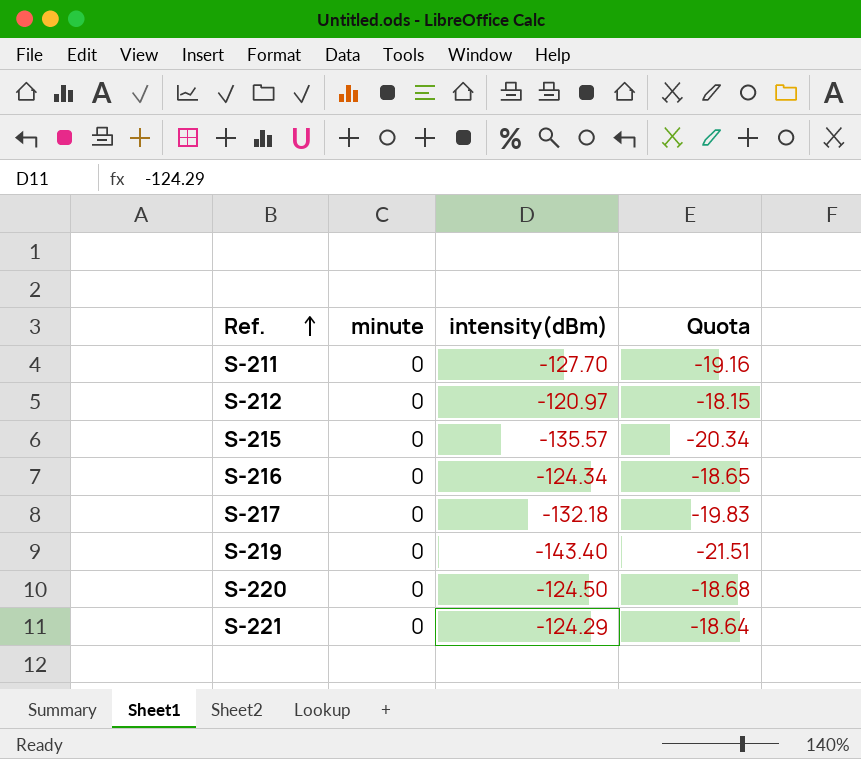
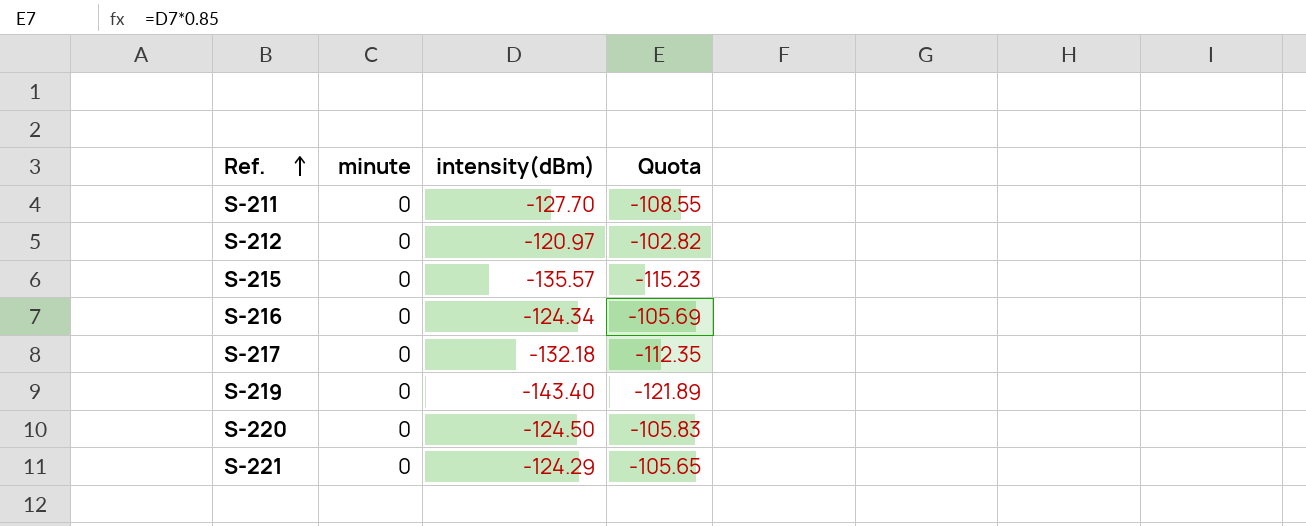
column Quota | formula: [intensity(dBm)] * 0.15 -> [intensity(dBm)] * 0.85

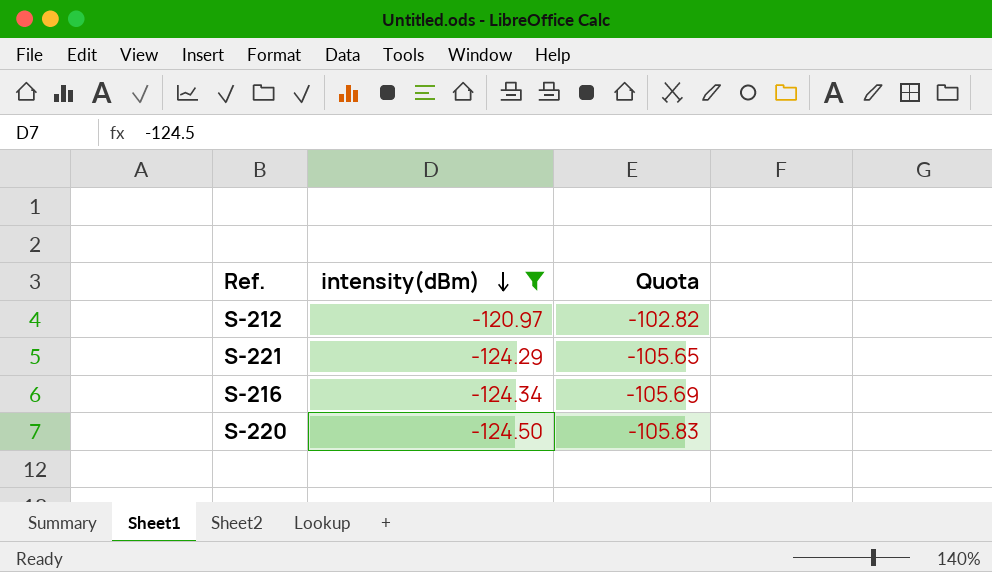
filter: none -> intensity(dBm) >= -124.50
row order: Ref. ascending -> intensity(dBm) descending
column minute | position: 2 -> none

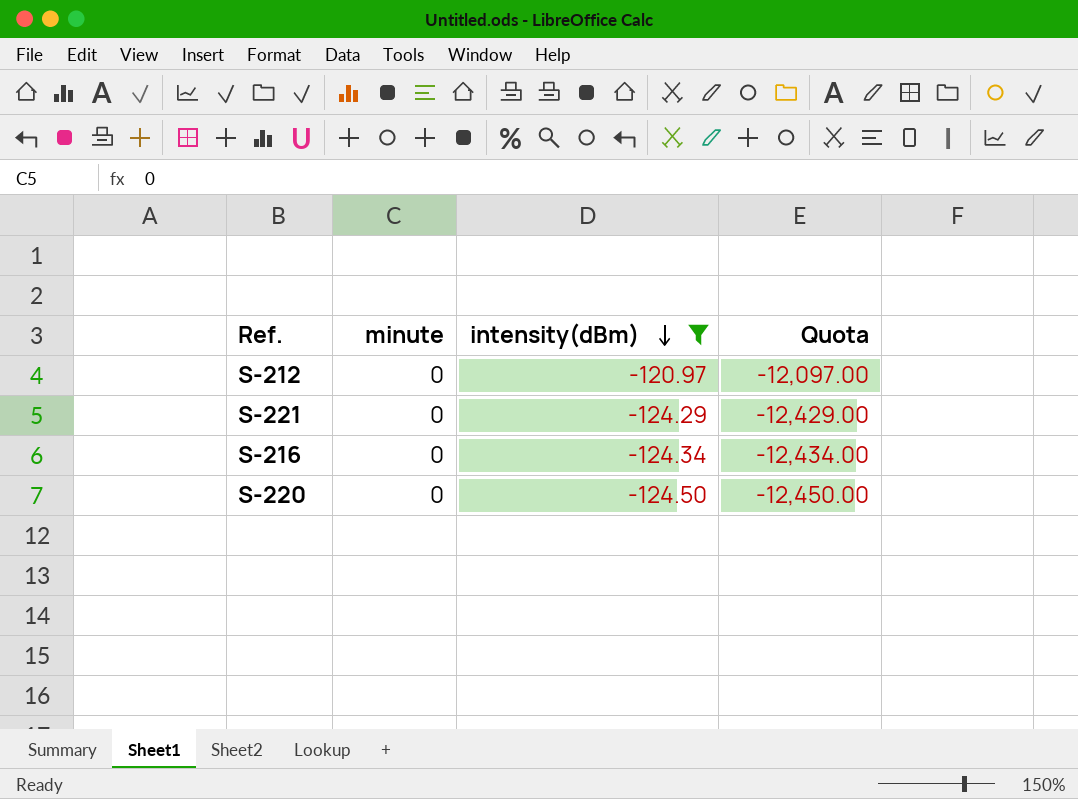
column minute | position: none -> 2
column Quota | formula: [intensity(dBm)] * 0.85 -> [intensity(dBm)] * 100

